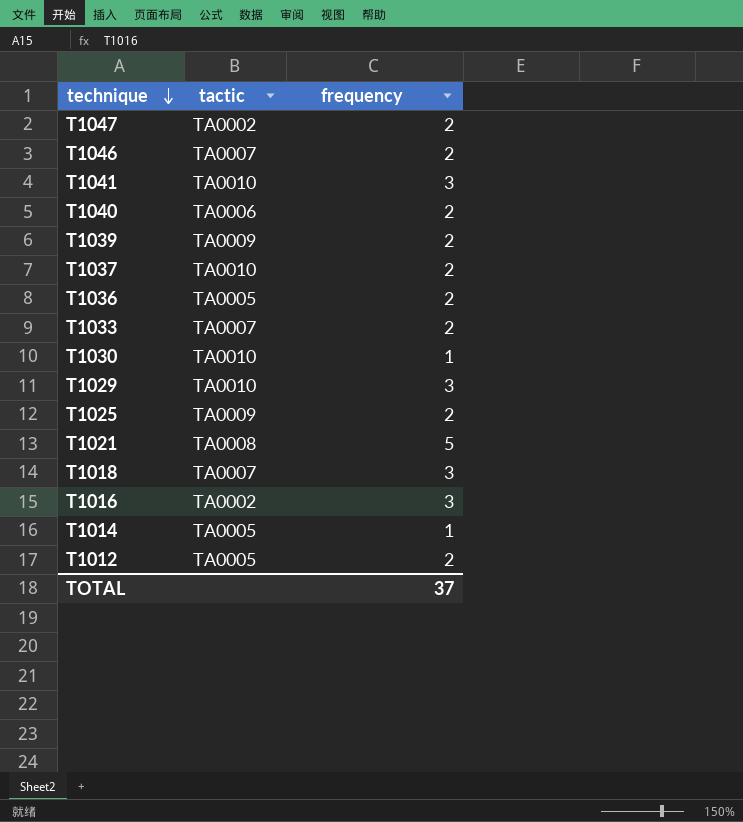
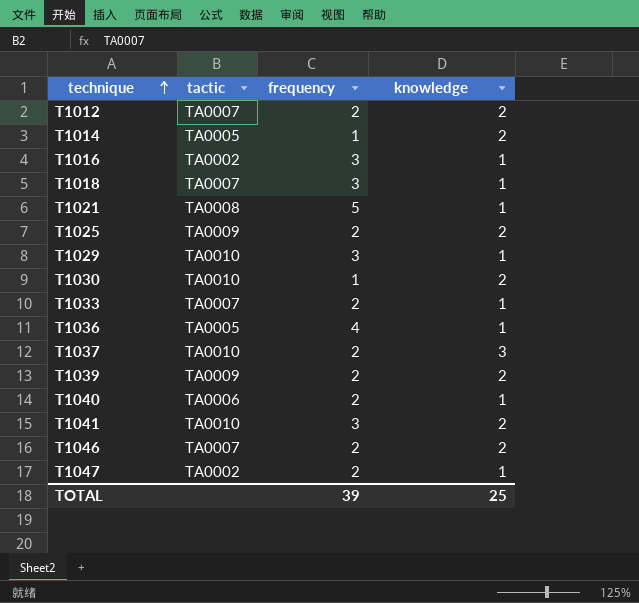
row order: technique descending -> technique ascending
column knowledge | position: none -> 4
T1012 | tactic: TA0005 -> TA0007
T1036 | frequency: 2 -> 4
TOTAL | frequency: 37 -> 39

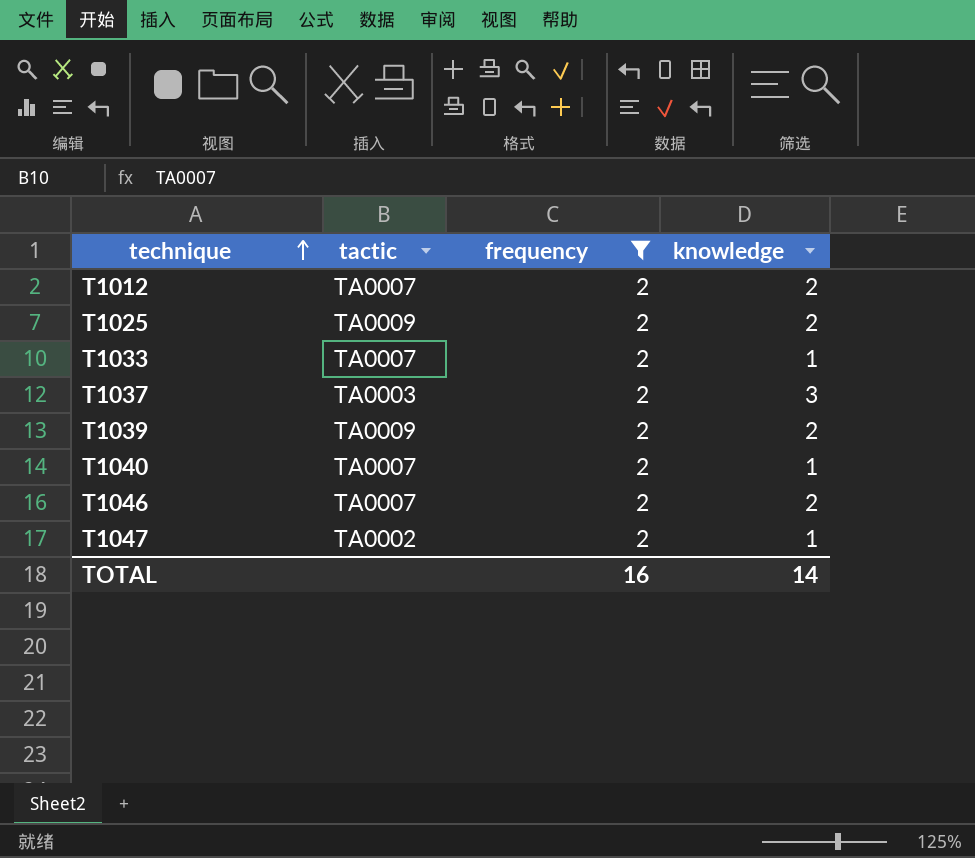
filter: none -> frequency = 2
T1037 | tactic: TA0010 -> TA0003
T1040 | tactic: TA0006 -> TA0007
TOTAL | frequency: 39 -> 16
TOTAL | knowledge: 25 -> 14

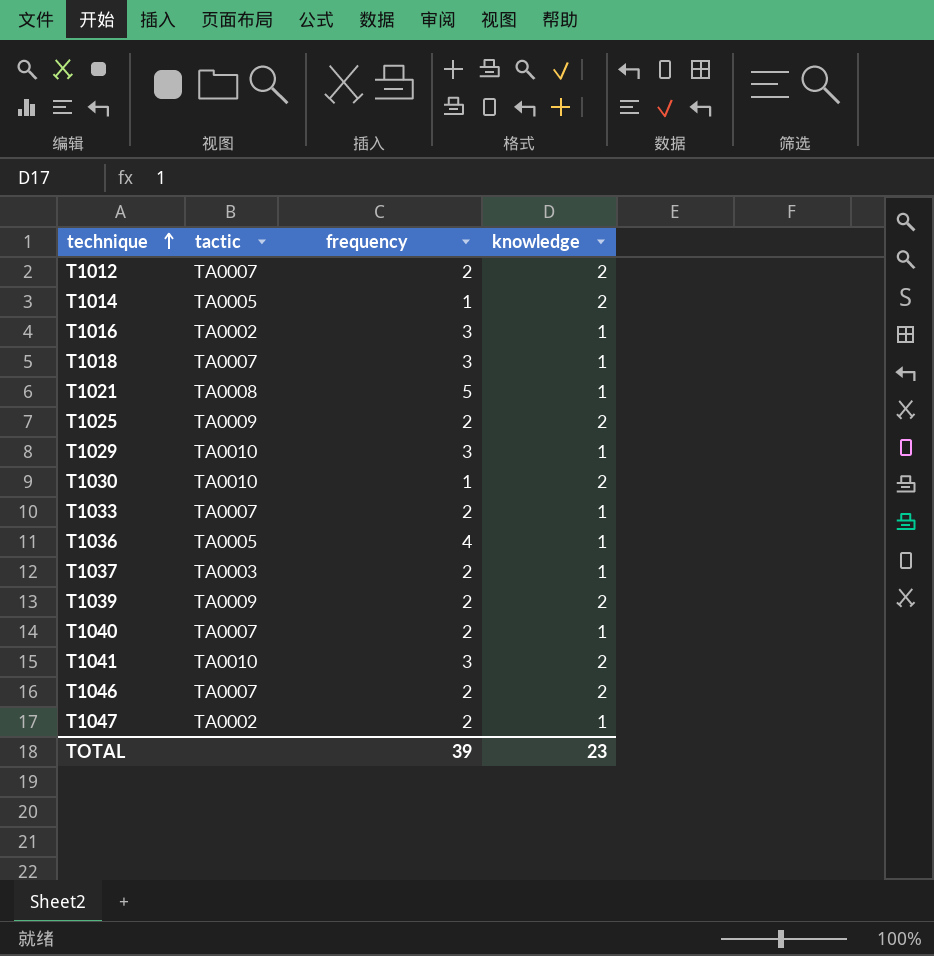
filter: frequency = 2 -> none
T1037 | knowledge: 3 -> 1
TOTAL | frequency: 16 -> 39
TOTAL | knowledge: 14 -> 23

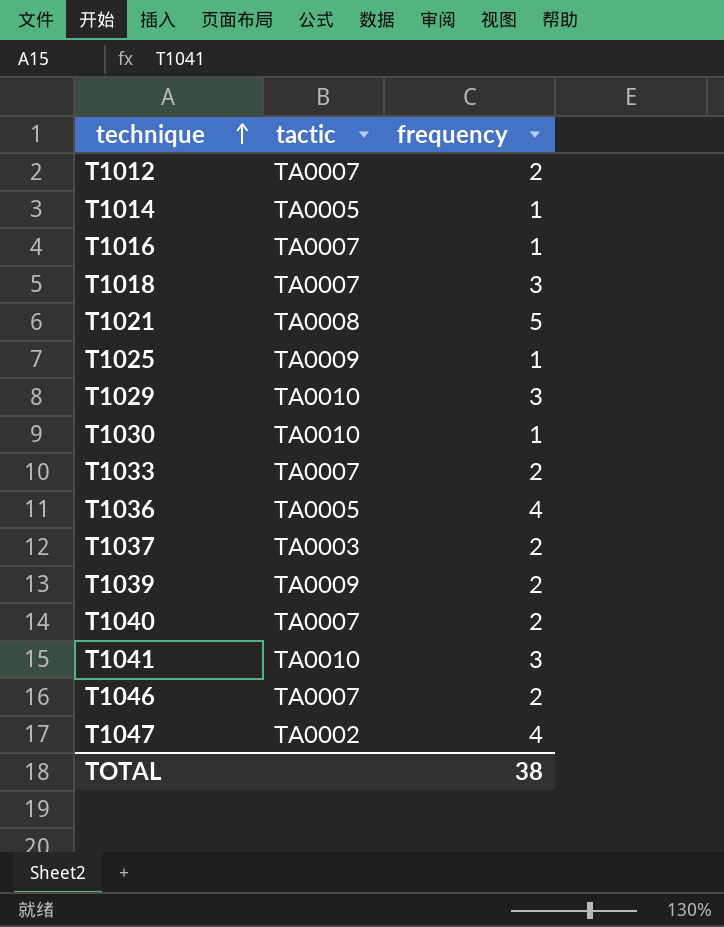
column knowledge | position: 4 -> none
T1016 | tactic: TA0002 -> TA0007
T1016 | frequency: 3 -> 1
T1025 | frequency: 2 -> 1
T1047 | frequency: 2 -> 4
TOTAL | frequency: 39 -> 38

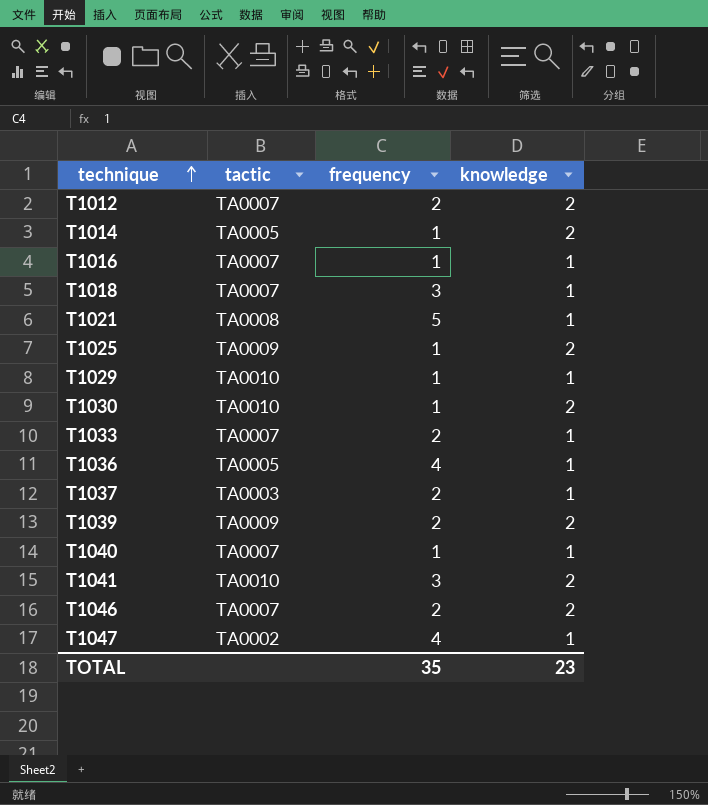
column knowledge | position: none -> 4
T1029 | frequency: 3 -> 1
T1040 | frequency: 2 -> 1
TOTAL | frequency: 38 -> 35

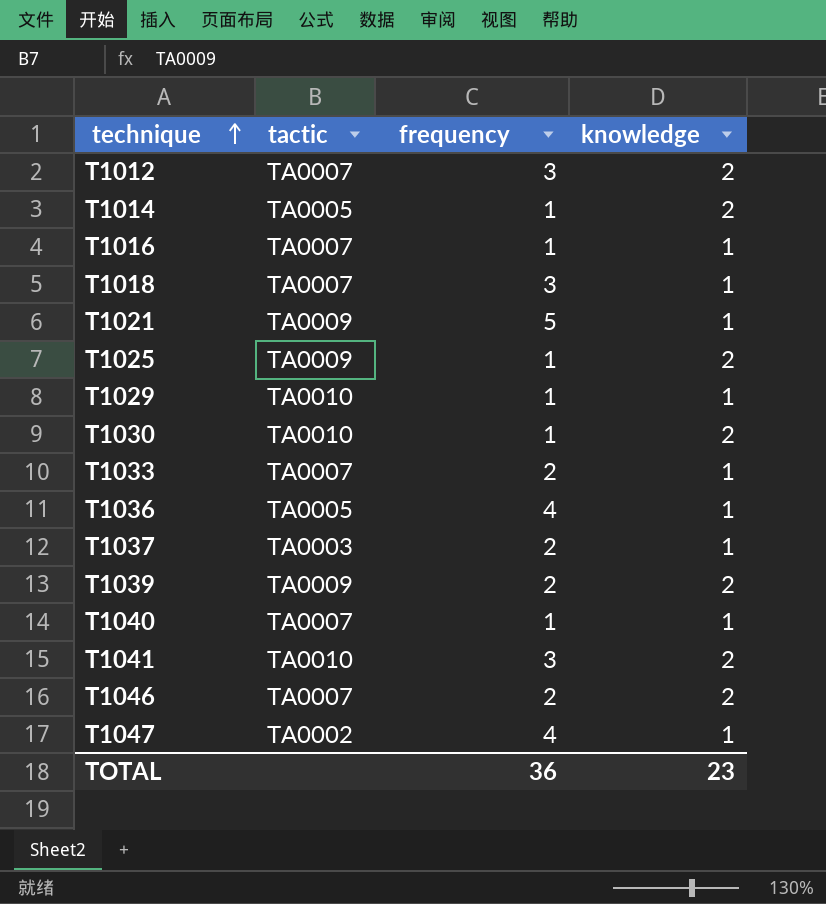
T1012 | frequency: 2 -> 3
T1021 | tactic: TA0008 -> TA0009
TOTAL | frequency: 35 -> 36

